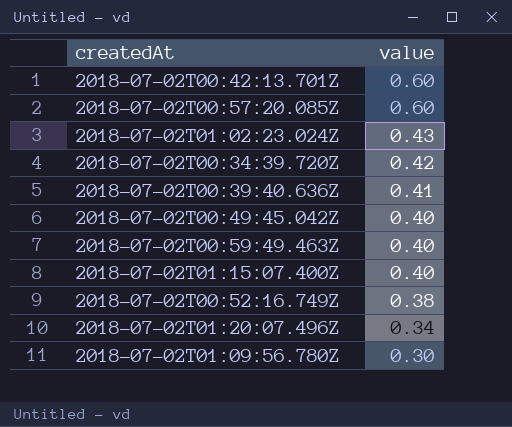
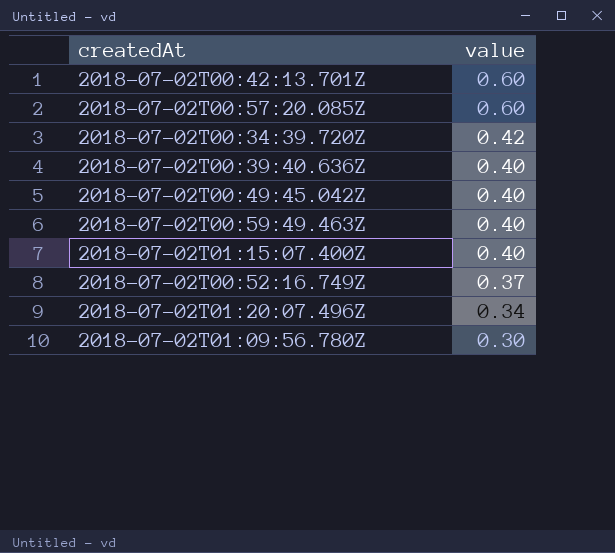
row 2018-07-02T01:02:23.024Z: 0.43 -> none
2018-07-02T00:39:40.636Z | value: 0.41 -> 0.40
2018-07-02T00:52:16.749Z | value: 0.38 -> 0.37

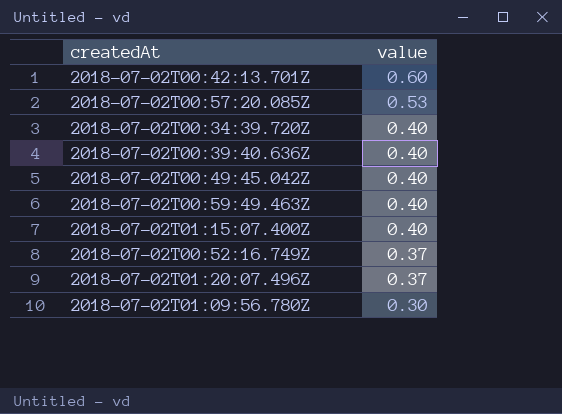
2018-07-02T00:57:20.085Z | value: 0.60 -> 0.53
2018-07-02T00:34:39.720Z | value: 0.42 -> 0.40
2018-07-02T01:20:07.496Z | value: 0.34 -> 0.37

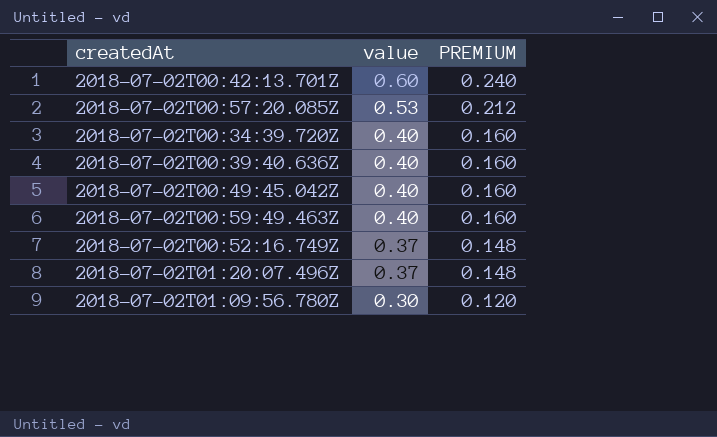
column PREMIUM | formula: none -> [value] * 0.4
row 2018-07-02T01:15:07.400Z: 0.40 -> none

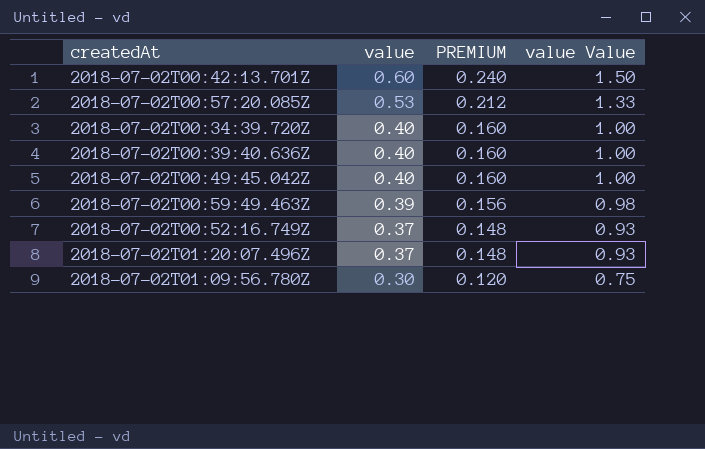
column value Value | formula: none -> [value] * 2.5
2018-07-02T00:59:49.463Z | value: 0.40 -> 0.39
2018-07-02T00:59:49.463Z | PREMIUM: 0.160 -> 0.156

